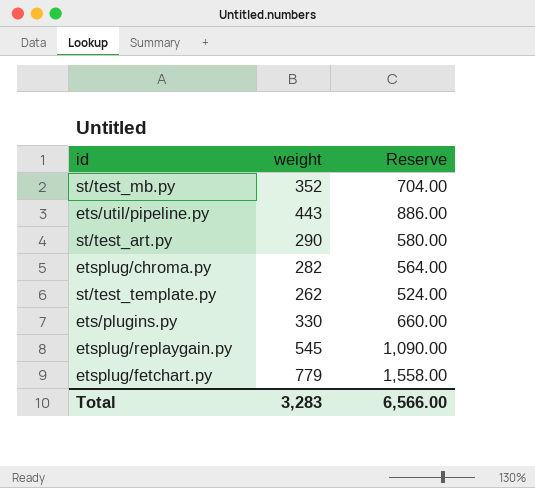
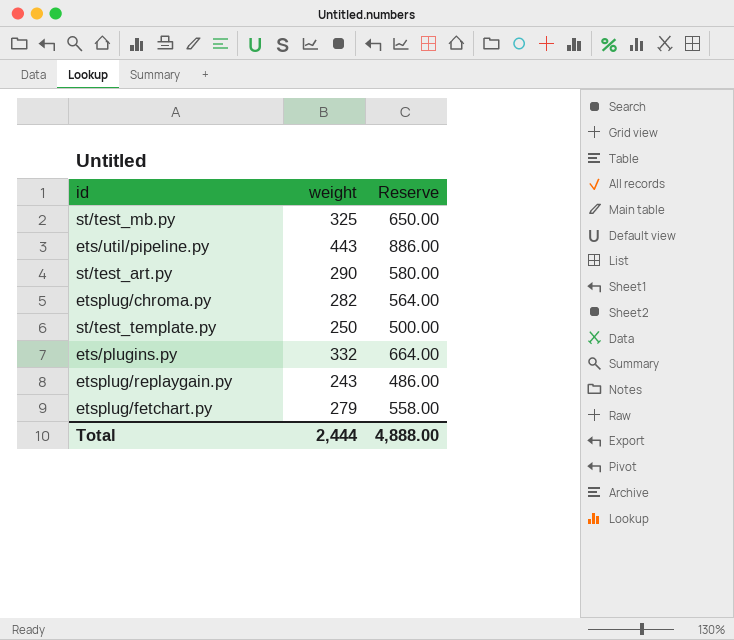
st/test_mb.py | weight: 352 -> 325
st/test_mb.py | Reserve: 704.00 -> 650.00
st/test_template.py | weight: 262 -> 250
st/test_template.py | Reserve: 524.00 -> 500.00
ets/plugins.py | weight: 330 -> 332
ets/plugins.py | Reserve: 660.00 -> 664.00
etsplug/replaygain.py | weight: 545 -> 243
etsplug/replaygain.py | Reserve: 1,090.00 -> 486.00
etsplug/fetchart.py | weight: 779 -> 279
etsplug/fetchart.py | Reserve: 1,558.00 -> 558.00
Total | weight: 3,283 -> 2,444
Total | Reserve: 6,566.00 -> 4,888.00

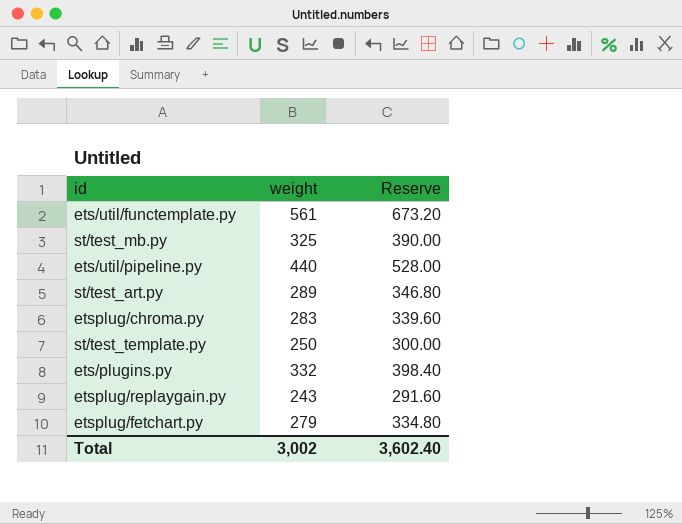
column Reserve | formula: [weight] * 2 -> [weight] * 1.2
row ets/util/functemplate.py: none -> 561 | 673.20
ets/util/pipeline.py | weight: 443 -> 440
st/test_art.py | weight: 290 -> 289
etsplug/chroma.py | weight: 282 -> 283
Total | weight: 2,444 -> 3,002
Total | Reserve: 4,888.00 -> 3,602.40

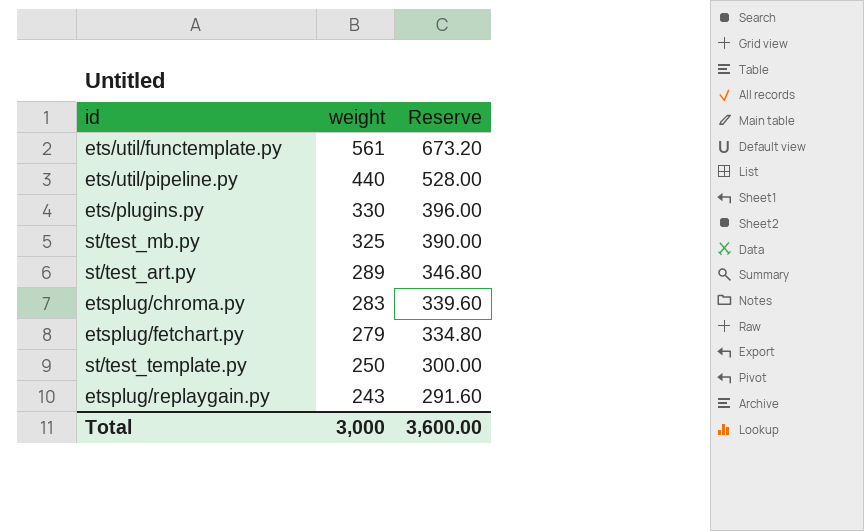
row order: none -> weight descending
ets/plugins.py | weight: 332 -> 330
ets/plugins.py | Reserve: 398.40 -> 396.00
Total | weight: 3,002 -> 3,000
Total | Reserve: 3,602.40 -> 3,600.00

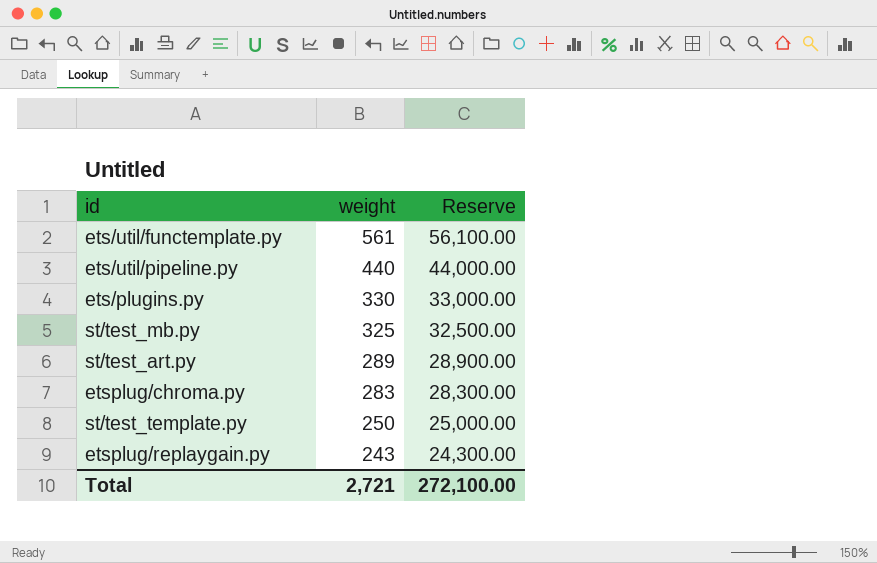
column Reserve | formula: [weight] * 1.2 -> [weight] * 100
row etsplug/fetchart.py: 279 | 334.80 -> none
Total | weight: 3,000 -> 2,721
Total | Reserve: 3,600.00 -> 272,100.00

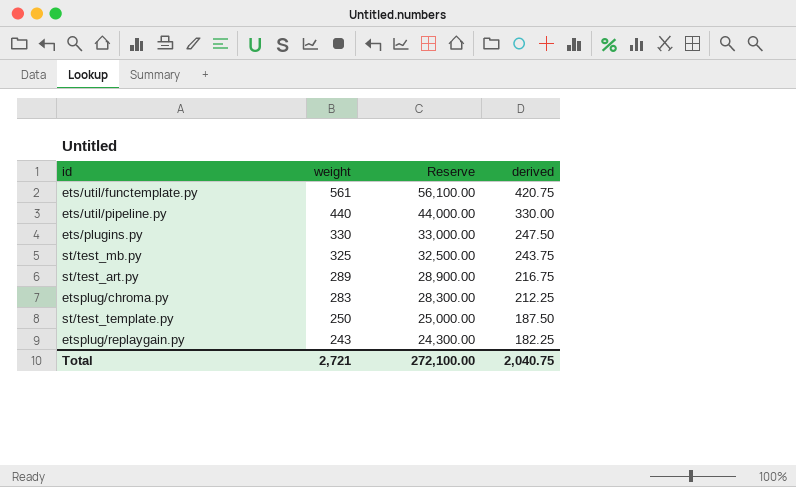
column derived | formula: none -> [weight] * 0.75

